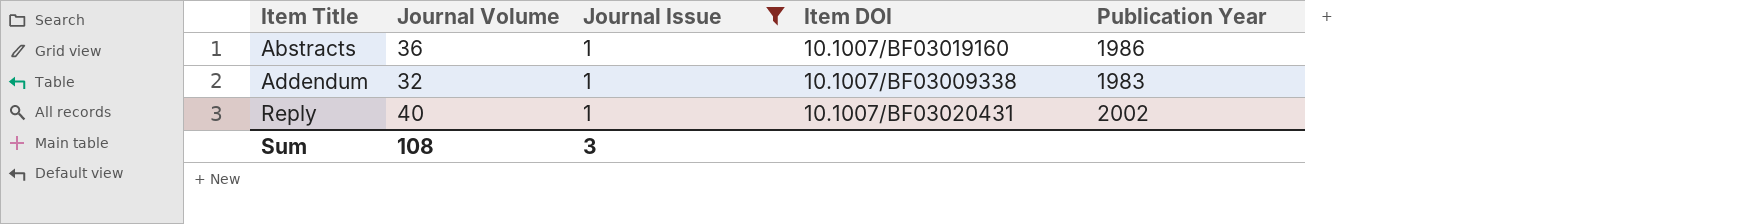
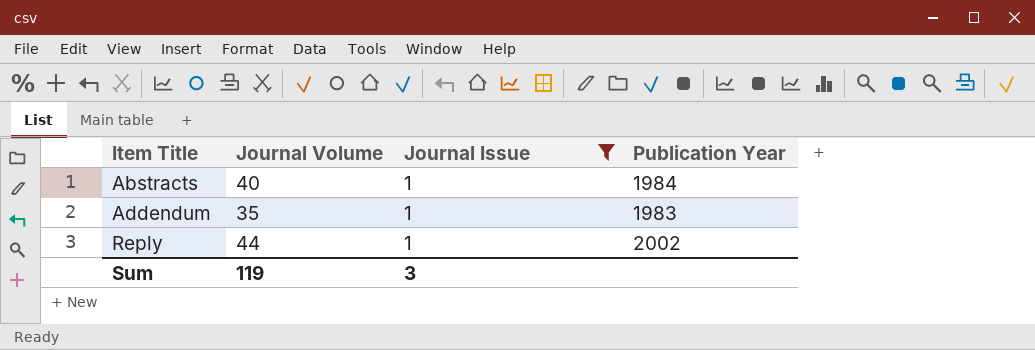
column Item DOI | position: 4 -> none
Abstracts | Journal Volume: 36 -> 40
Abstracts | Publication Year: 1986 -> 1984
Addendum | Journal Volume: 32 -> 35
Reply | Journal Volume: 40 -> 44
Sum | Journal Volume: 108 -> 119

